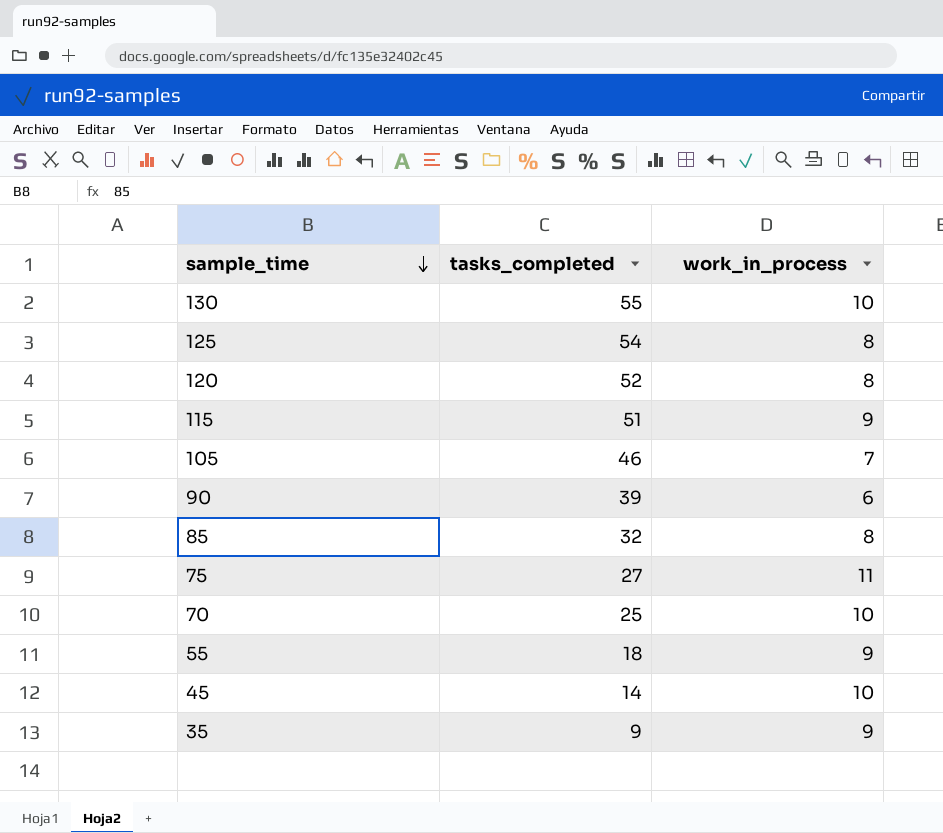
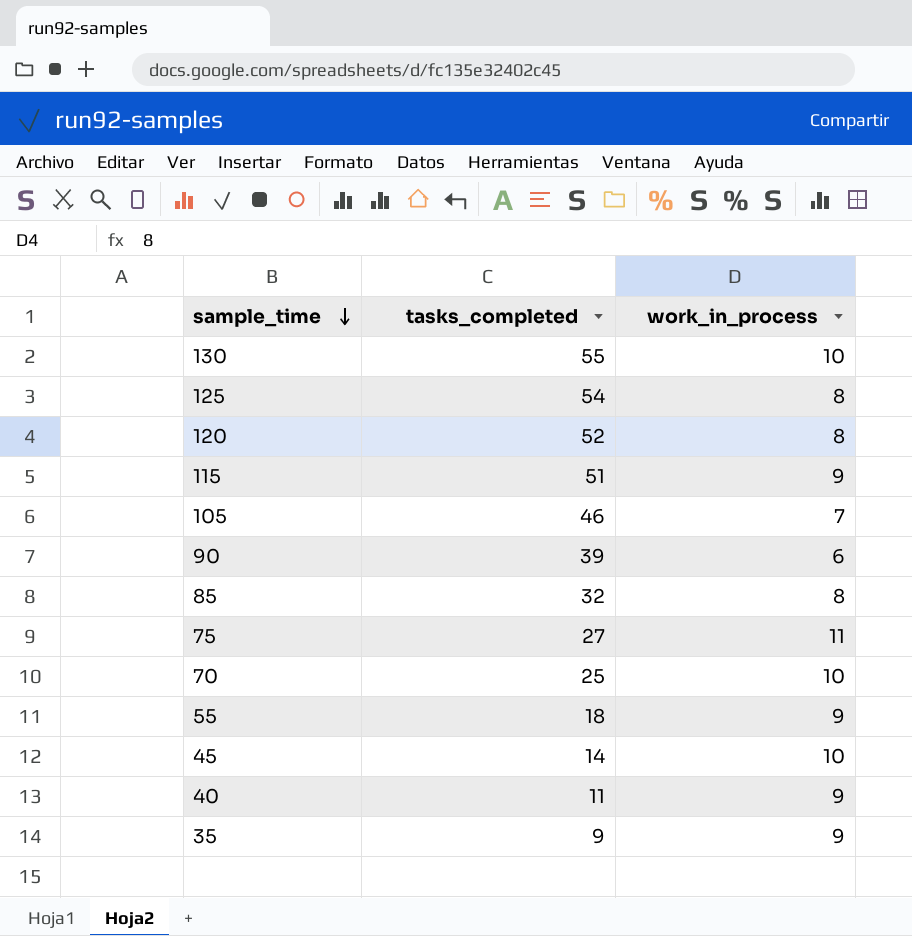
row 40: none -> 11 | 9

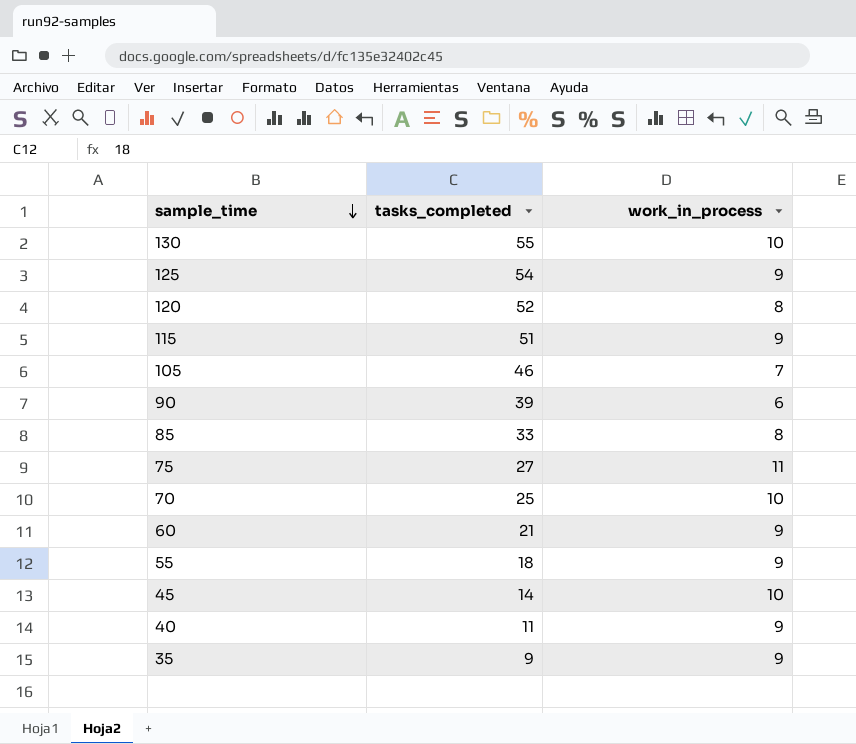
125 | work_in_process: 8 -> 9
85 | tasks_completed: 32 -> 33
row 60: none -> 21 | 9

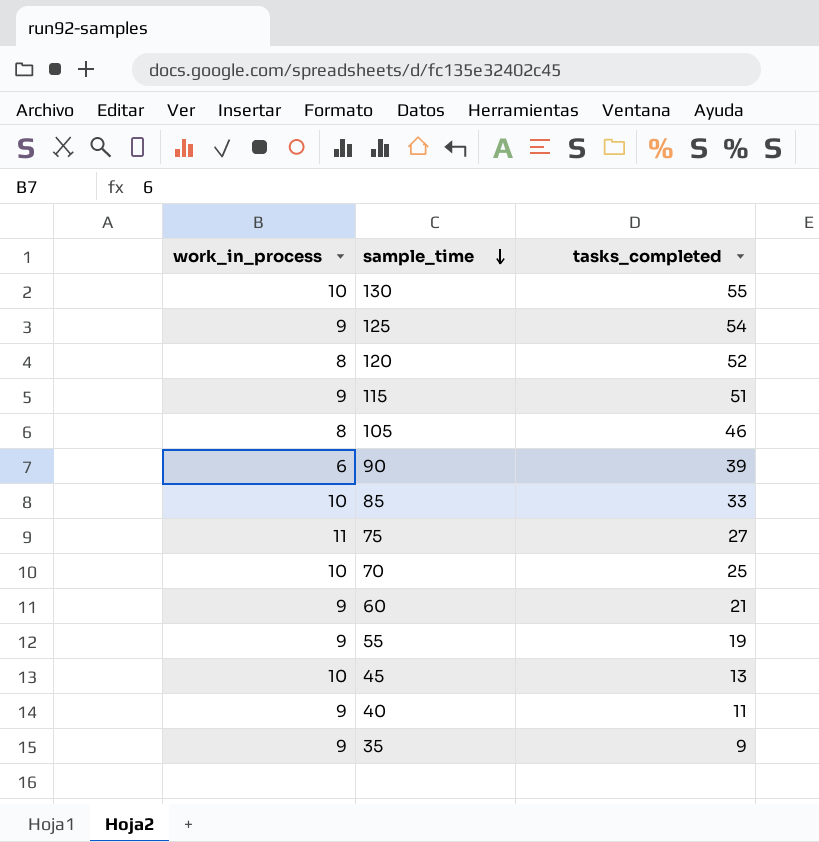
column work_in_process | position: 3 -> 1
105 | work_in_process: 7 -> 8
85 | work_in_process: 8 -> 10
55 | tasks_completed: 18 -> 19
45 | tasks_completed: 14 -> 13

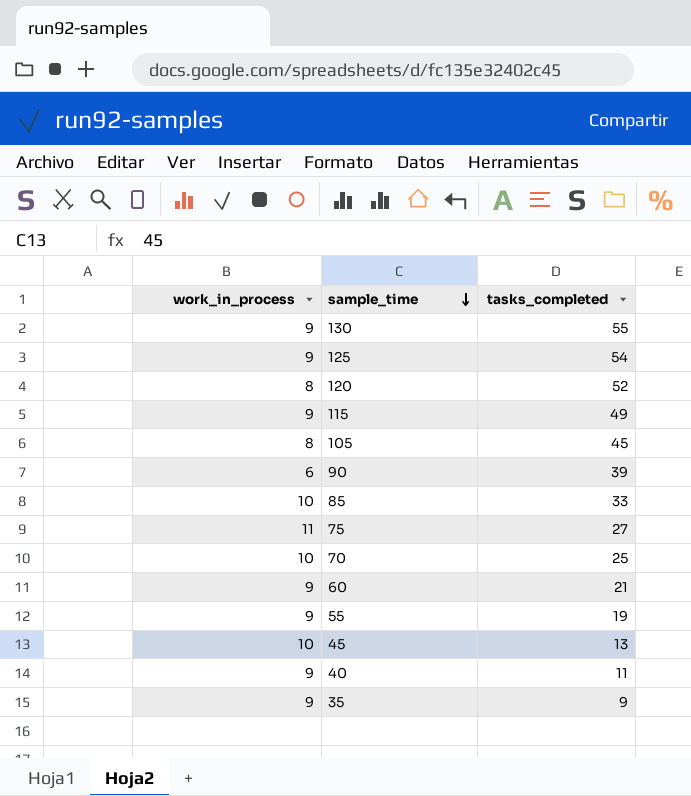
130 | work_in_process: 10 -> 9
115 | tasks_completed: 51 -> 49
105 | tasks_completed: 46 -> 45

